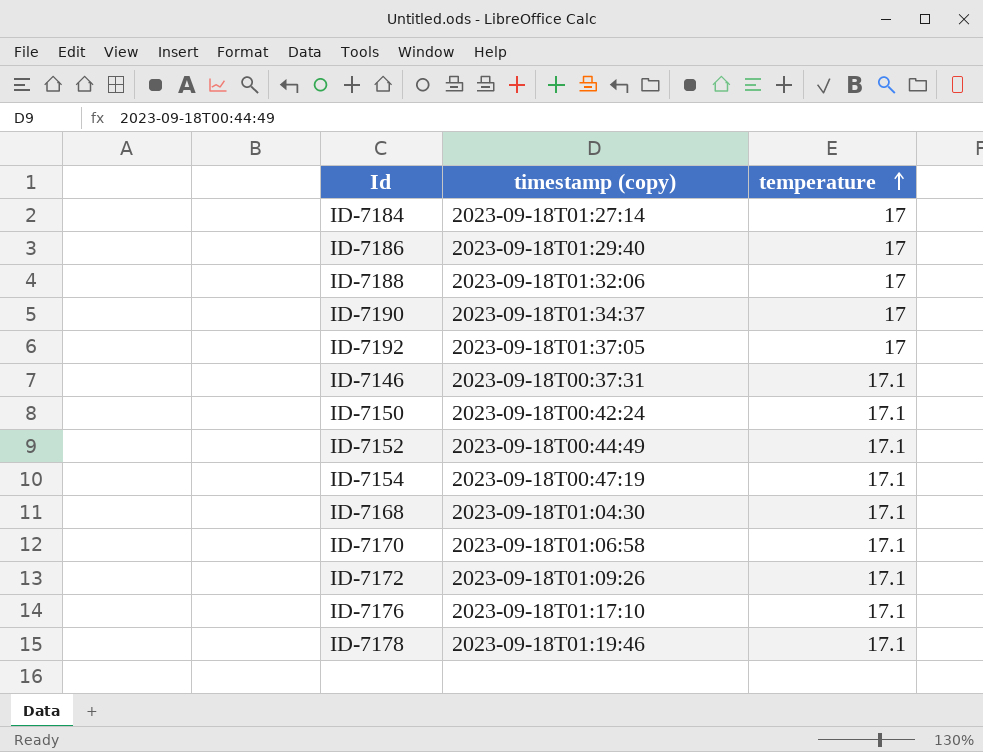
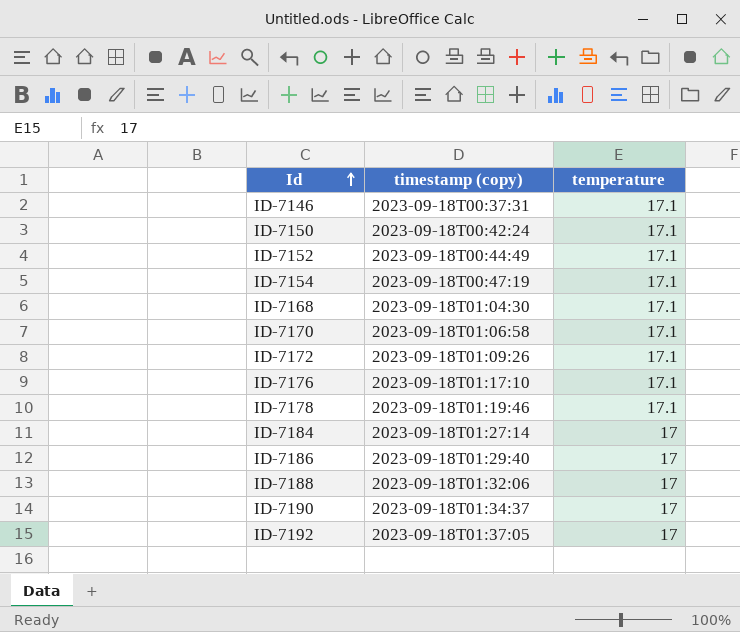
row order: temperature ascending -> Id ascending

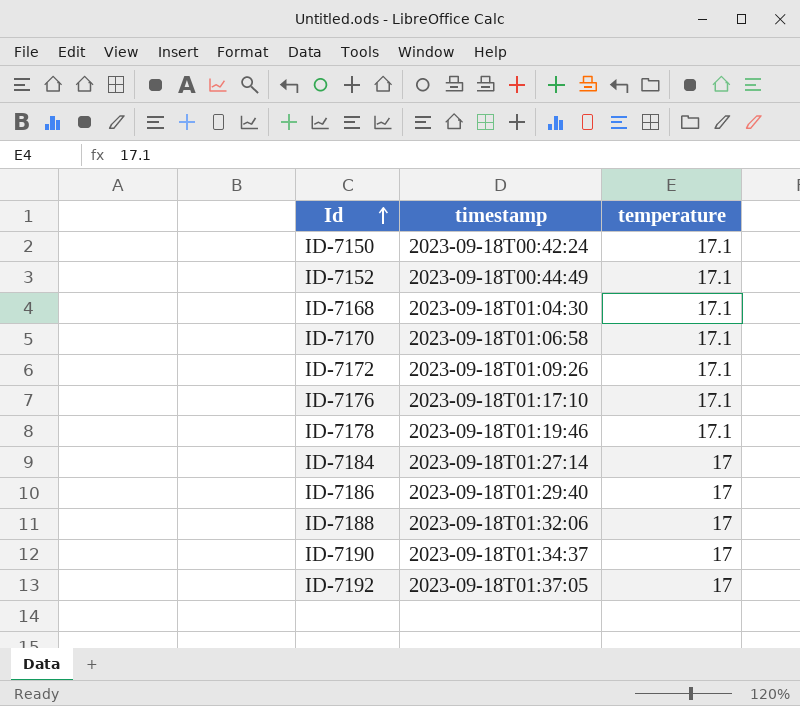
column name: timestamp (copy) -> timestamp
row ID-7146: 2023-09-18T00:37:31 | 17.1 -> none
row ID-7154: 2023-09-18T00:47:19 | 17.1 -> none

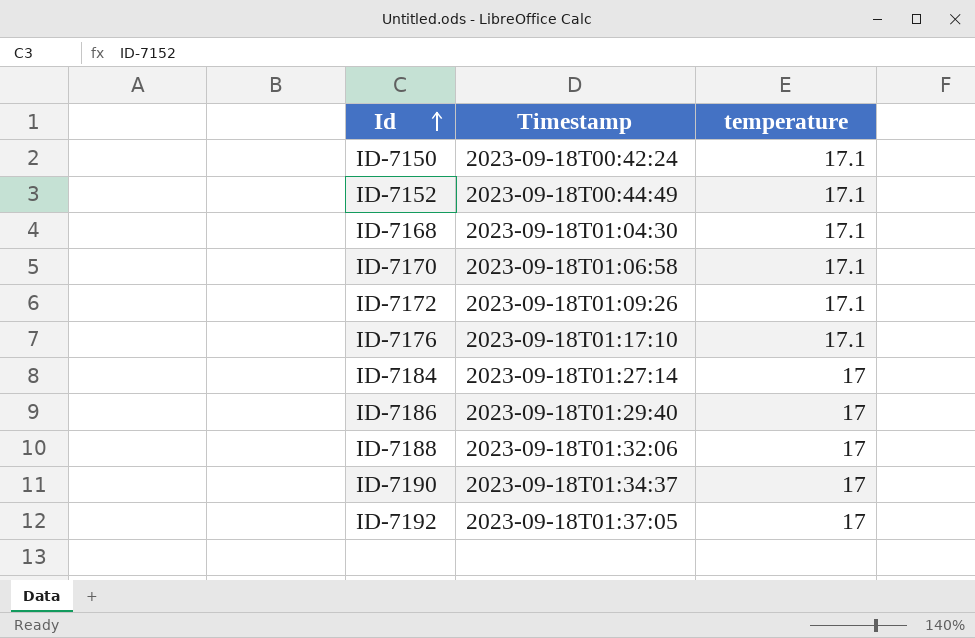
column name: timestamp -> Timestamp
row ID-7178: 2023-09-18T01:19:46 | 17.1 -> none

